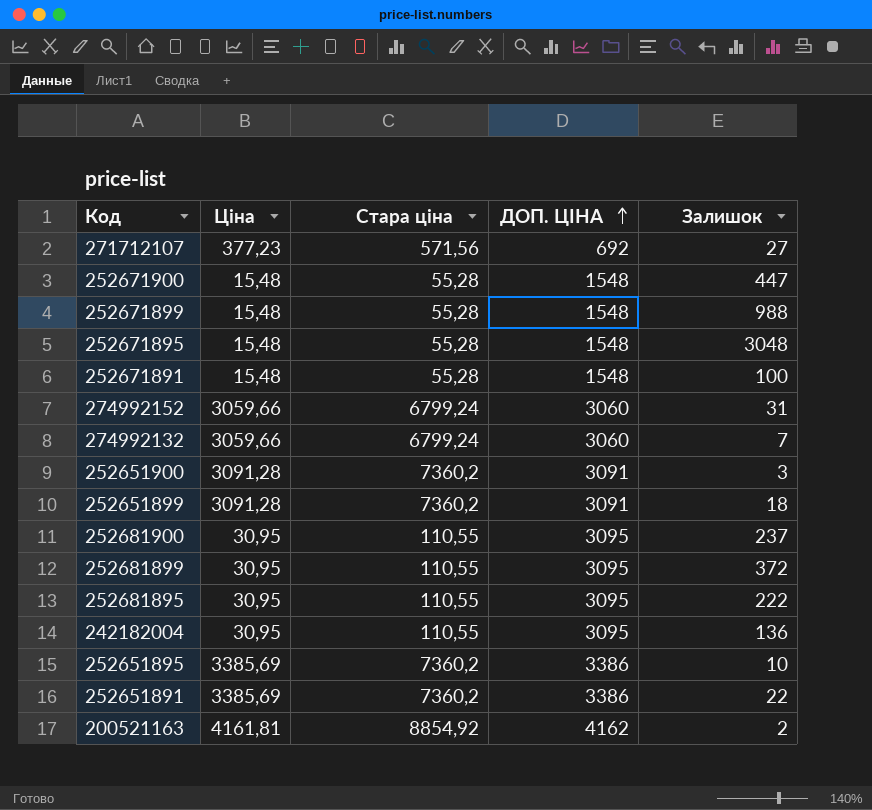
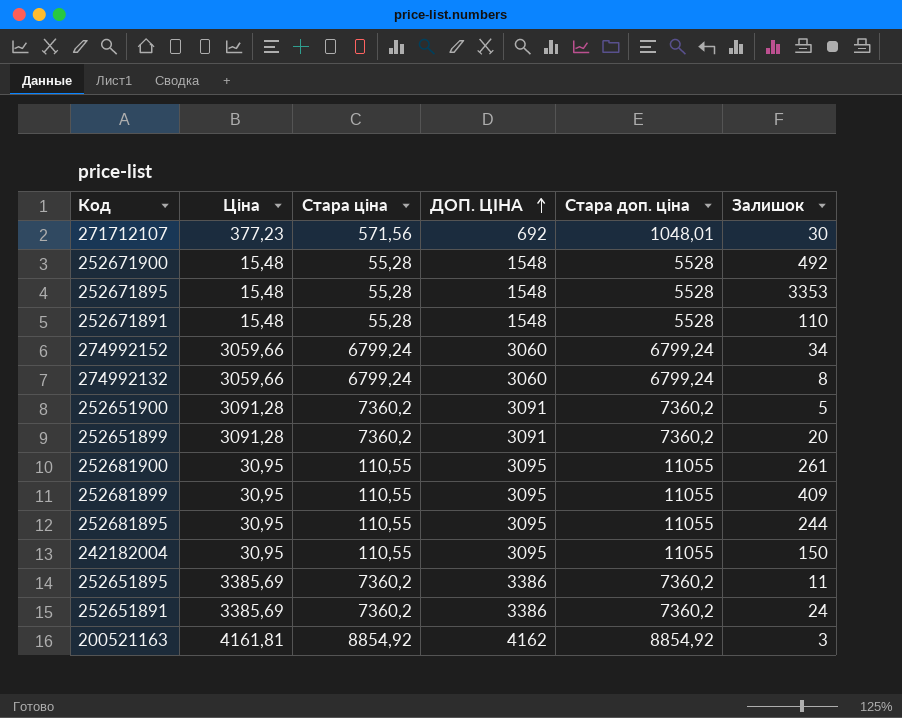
column Стара доп. ціна | position: none -> 5
row 252671899: 15,48 | 55,28 | 1548 | 988 -> none
271712107 | Залишок: 27 -> 30
252671900 | Залишок: 447 -> 492
252671895 | Залишок: 3048 -> 3353
252671891 | Залишок: 100 -> 110
274992152 | Залишок: 31 -> 34
274992132 | Залишок: 7 -> 8
252651900 | Залишок: 3 -> 5
252651899 | Залишок: 18 -> 20
252681900 | Залишок: 237 -> 261
252681899 | Залишок: 372 -> 409
252681895 | Залишок: 222 -> 244
242182004 | Залишок: 136 -> 150
252651895 | Залишок: 10 -> 11
252651891 | Залишок: 22 -> 24
200521163 | Залишок: 2 -> 3

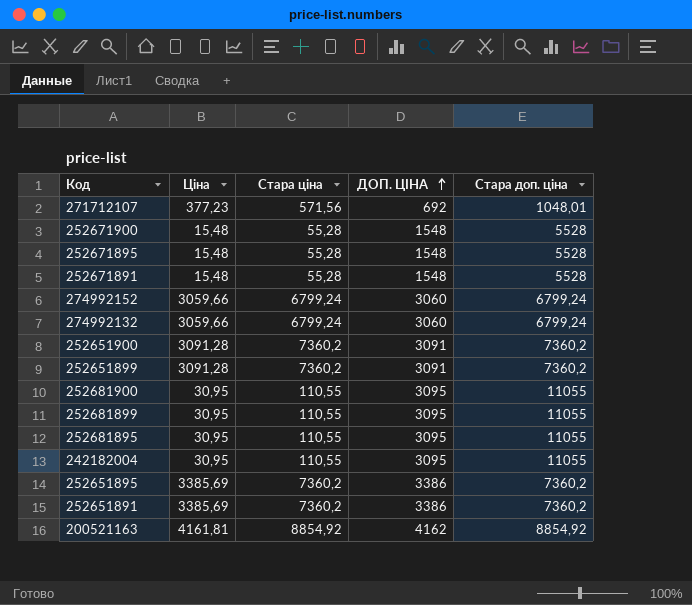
column Залишок | position: 6 -> none

